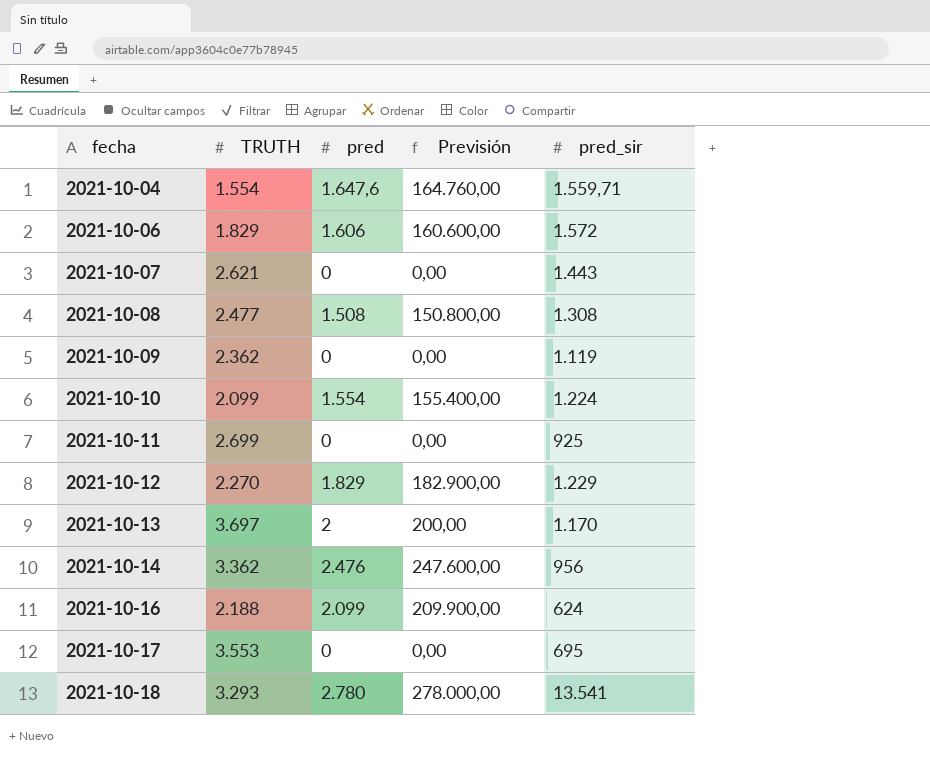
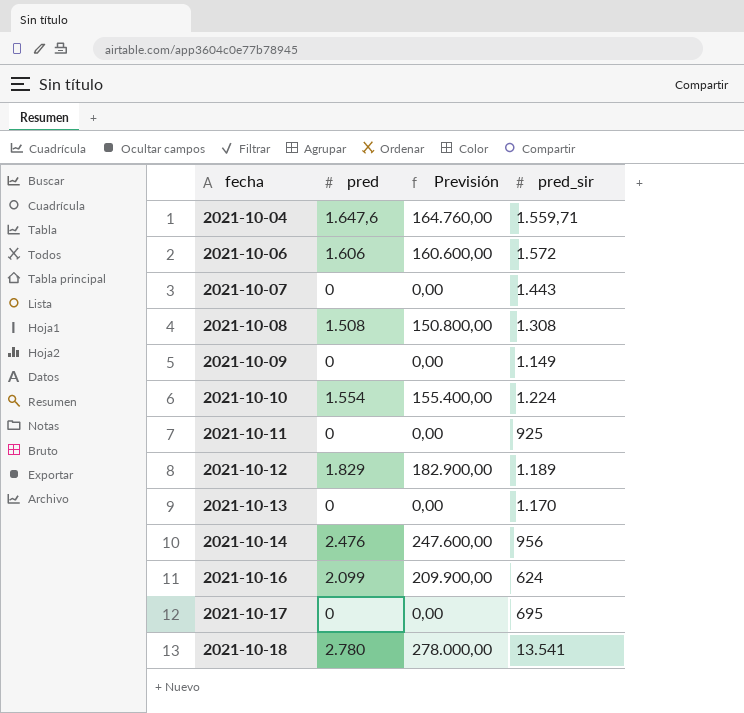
column TRUTH | position: 2 -> none
2021-10-09 | pred_sir: 1.119 -> 1.149
2021-10-12 | pred_sir: 1.229 -> 1.189
2021-10-13 | pred: 2 -> 0
2021-10-13 | Previsión: 200,00 -> 0,00

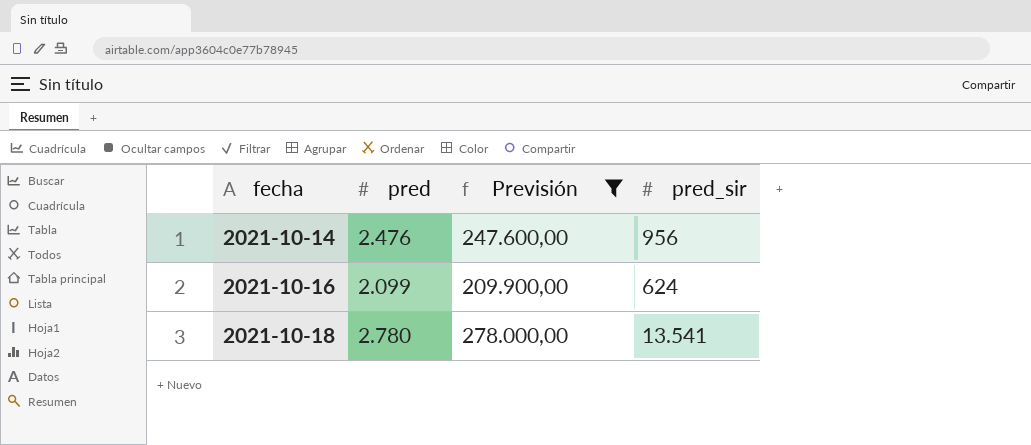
filter: none -> Previsión >= 209.900,00

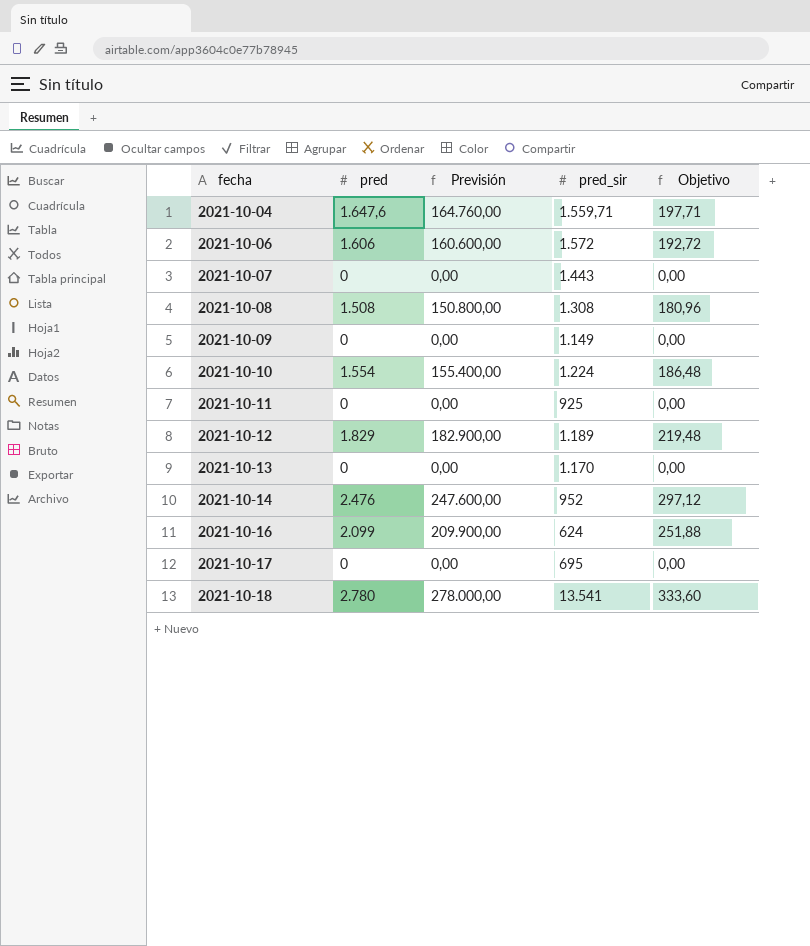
filter: Previsión >= 209.900,00 -> none
column Objetivo | formula: none -> [pred] * 0,12
2021-10-14 | pred_sir: 956 -> 952

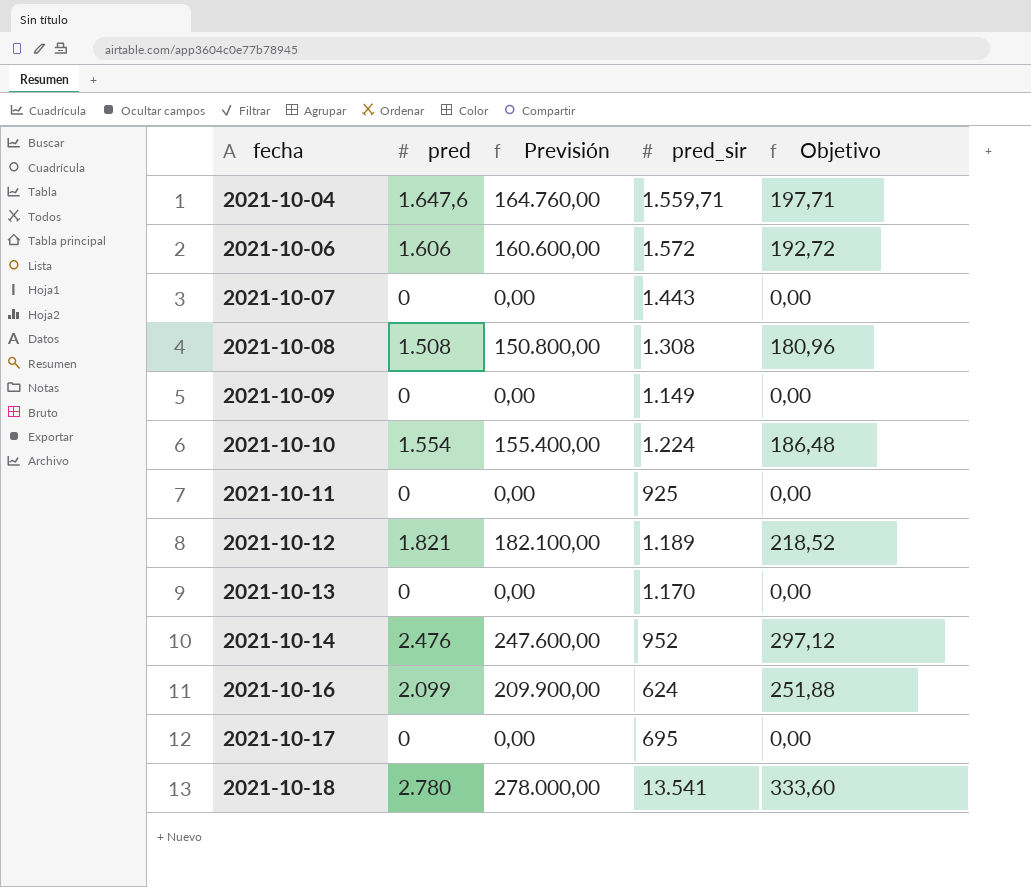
2021-10-12 | pred: 1.829 -> 1.821
2021-10-12 | Previsión: 182.900,00 -> 182.100,00
2021-10-12 | Objetivo: 219,48 -> 218,52

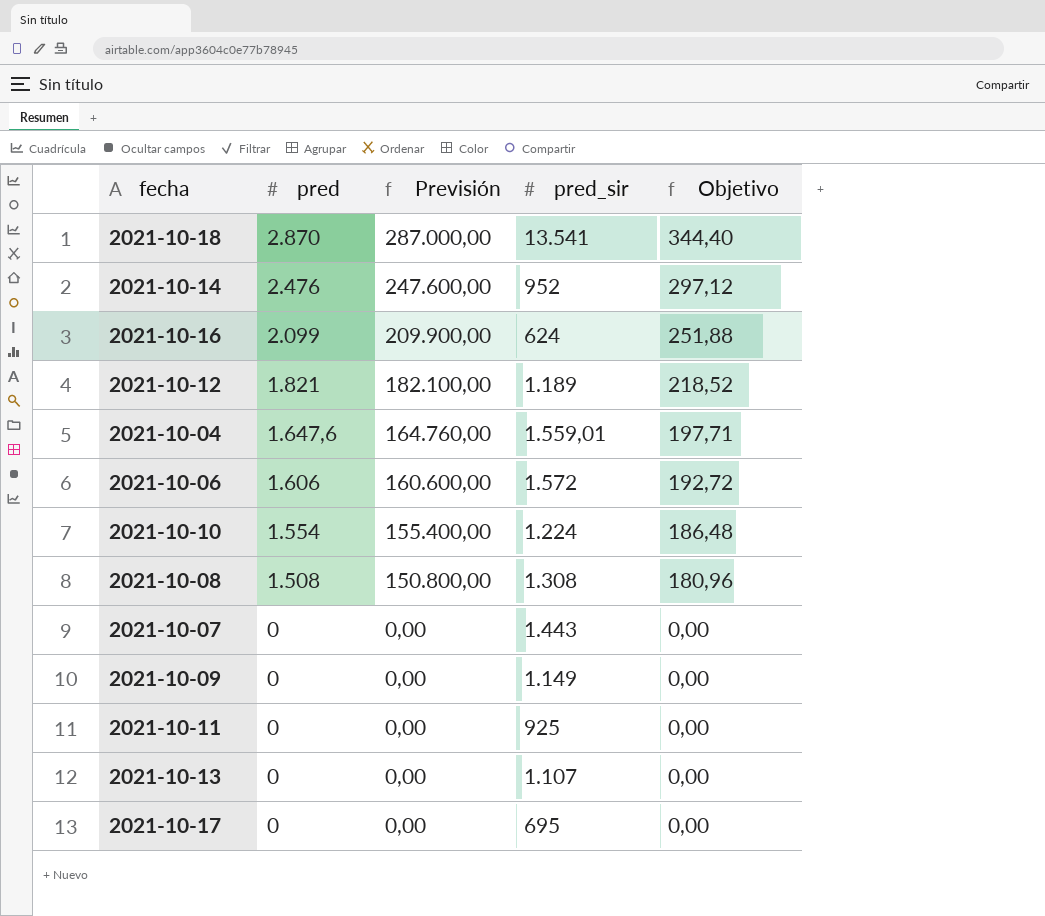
row order: fecha ascending -> pred descending
2021-10-18 | pred: 2.780 -> 2.870
2021-10-18 | Previsión: 278.000,00 -> 287.000,00
2021-10-18 | Objetivo: 333,60 -> 344,40
2021-10-04 | pred_sir: 1.559,71 -> 1.559,01
2021-10-13 | pred_sir: 1.170 -> 1.107

